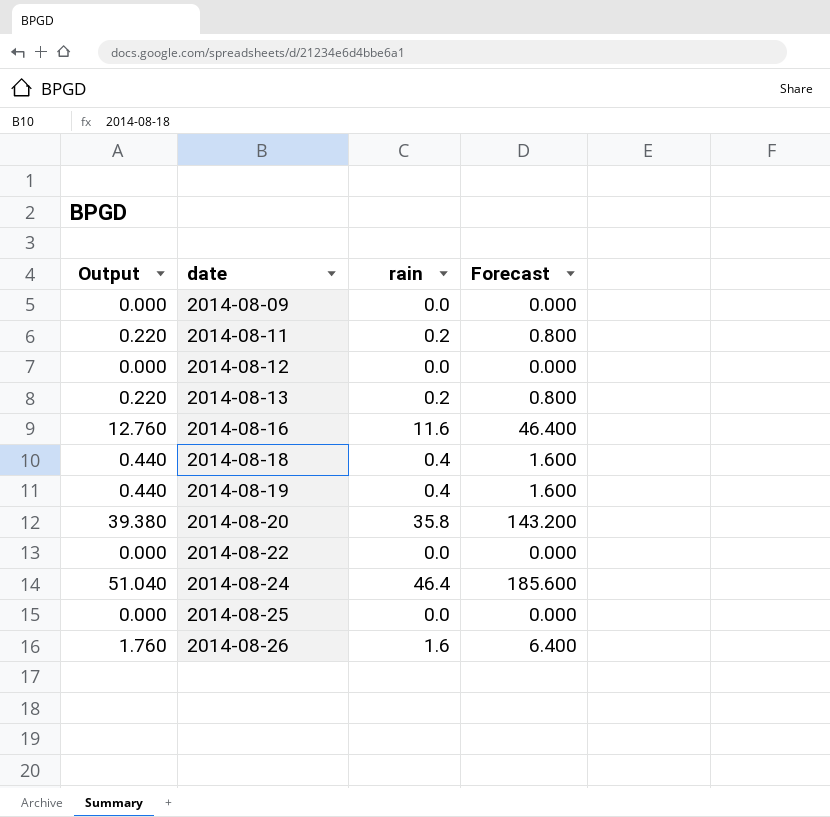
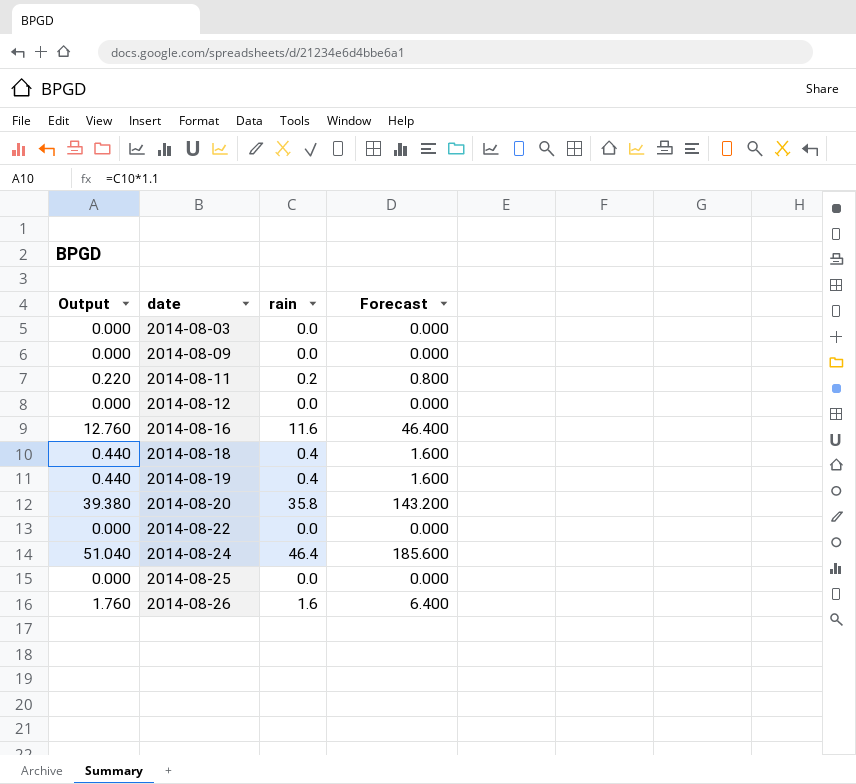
row 2014-08-13: 0.220 | 0.2 | 0.800 -> none
row 2014-08-03: none -> 0.000 | 0.0 | 0.000

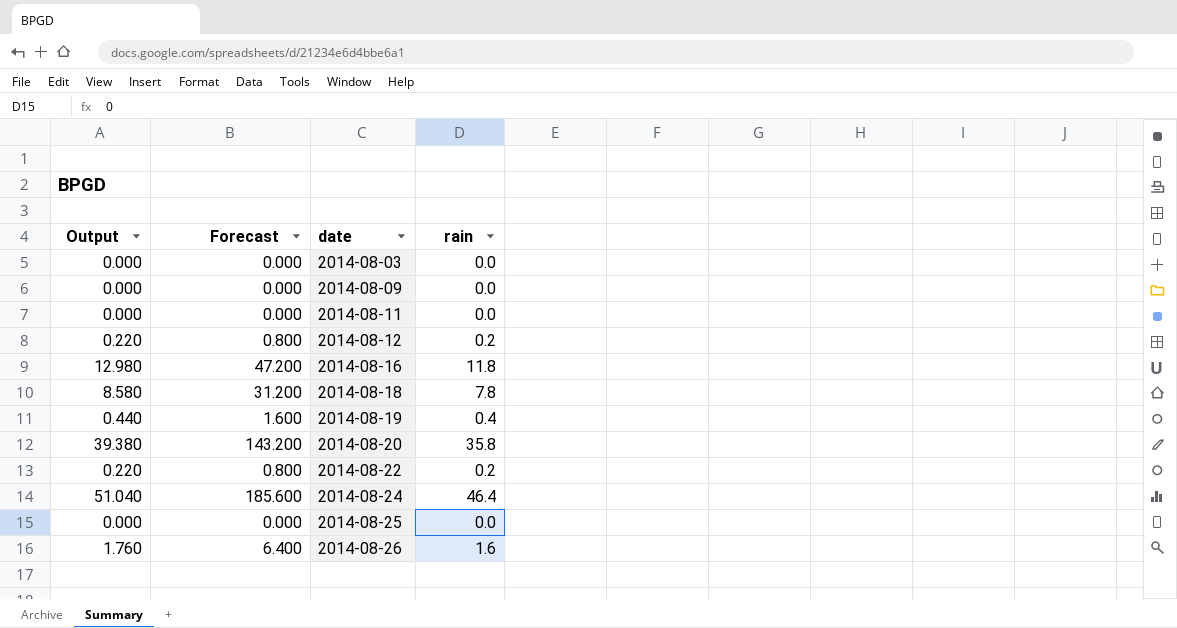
column Forecast | position: 4 -> 2
2014-08-11 | Output: 0.220 -> 0.000
2014-08-11 | Forecast: 0.800 -> 0.000
2014-08-11 | rain: 0.2 -> 0.0
2014-08-12 | Output: 0.000 -> 0.220
2014-08-12 | Forecast: 0.000 -> 0.800
2014-08-12 | rain: 0.0 -> 0.2
2014-08-16 | Output: 12.760 -> 12.980
2014-08-16 | Forecast: 46.400 -> 47.200
2014-08-16 | rain: 11.6 -> 11.8
2014-08-18 | Output: 0.440 -> 8.580
2014-08-18 | Forecast: 1.600 -> 31.200
2014-08-18 | rain: 0.4 -> 7.8
2014-08-22 | Output: 0.000 -> 0.220
2014-08-22 | Forecast: 0.000 -> 0.800
2014-08-22 | rain: 0.0 -> 0.2

